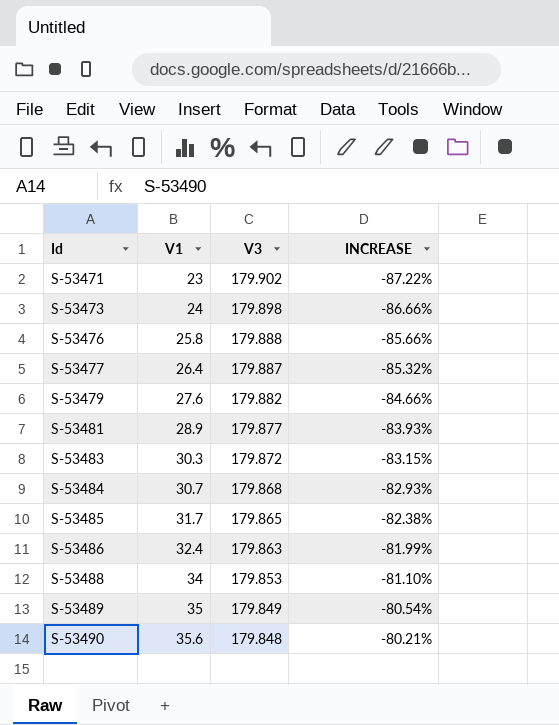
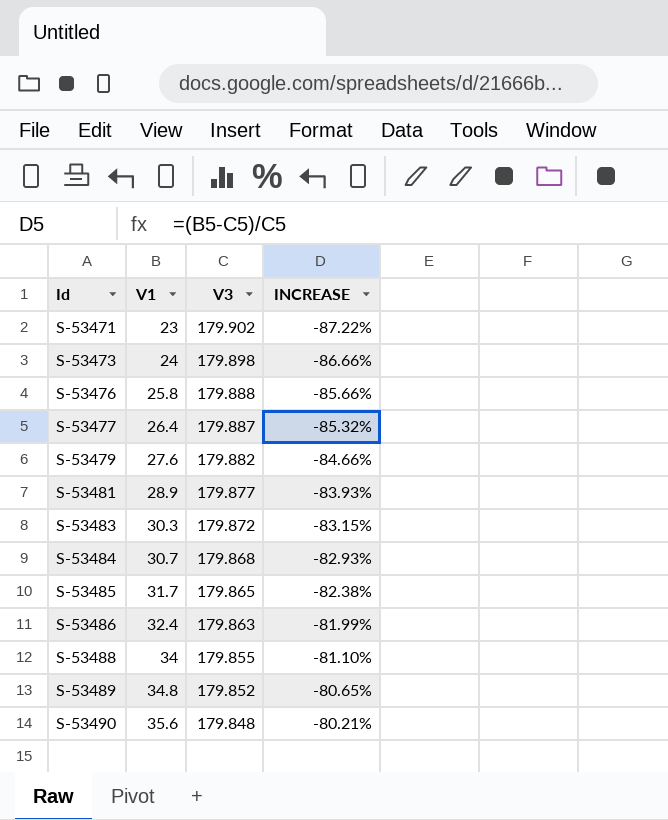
S-53488 | V3: 179.853 -> 179.855
S-53489 | V1: 35 -> 34.8
S-53489 | V3: 179.849 -> 179.852
S-53489 | INCREASE: -80.54% -> -80.65%

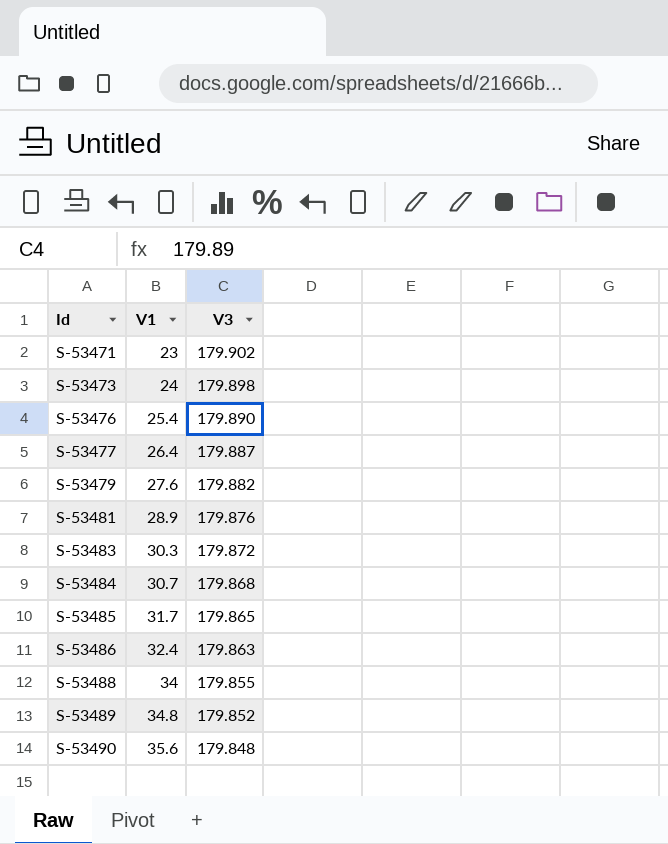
column INCREASE | formula: ([V1] - [V3]) / [V3] -> none
S-53476 | V1: 25.8 -> 25.4
S-53476 | V3: 179.888 -> 179.890
S-53481 | V3: 179.877 -> 179.876

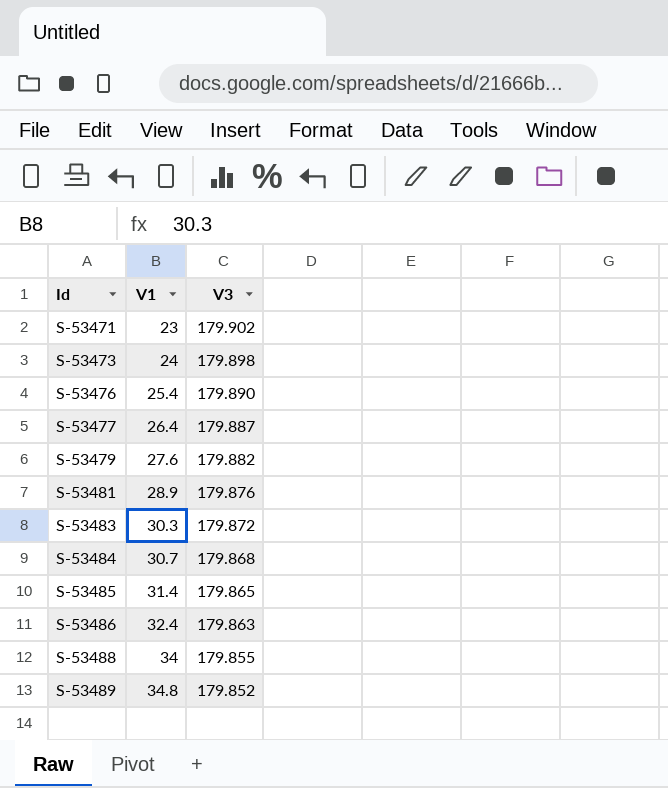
row S-53490: 35.6 | 179.848 -> none
S-53485 | V1: 31.7 -> 31.4

